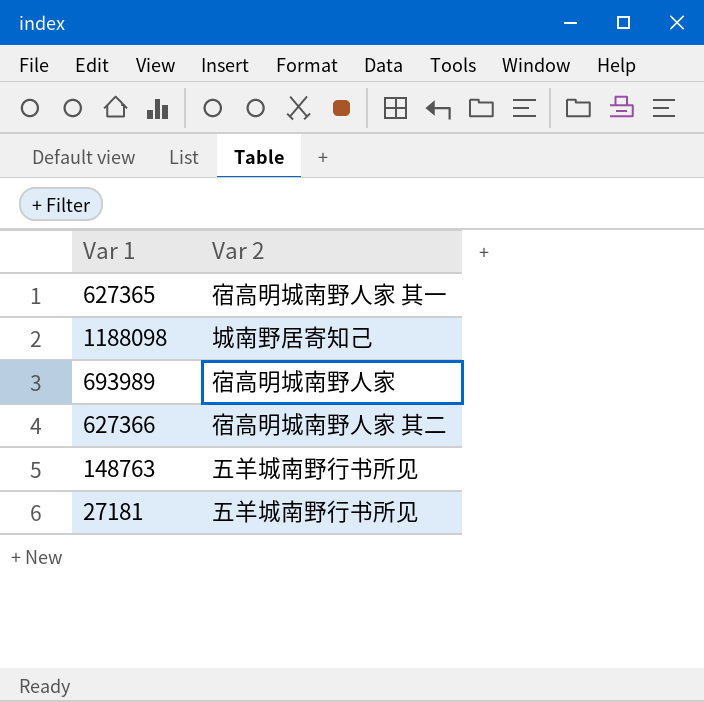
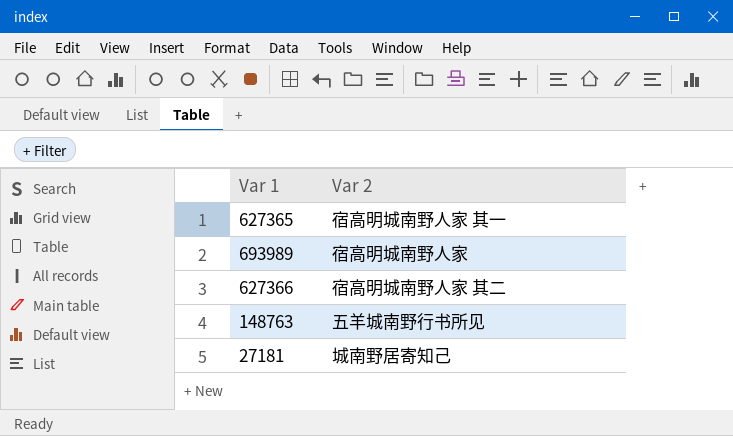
row 1188098: 城南野居寄知己 -> none
27181 | Var 2: 五羊城南野行书所见 -> 城南野居寄知己

